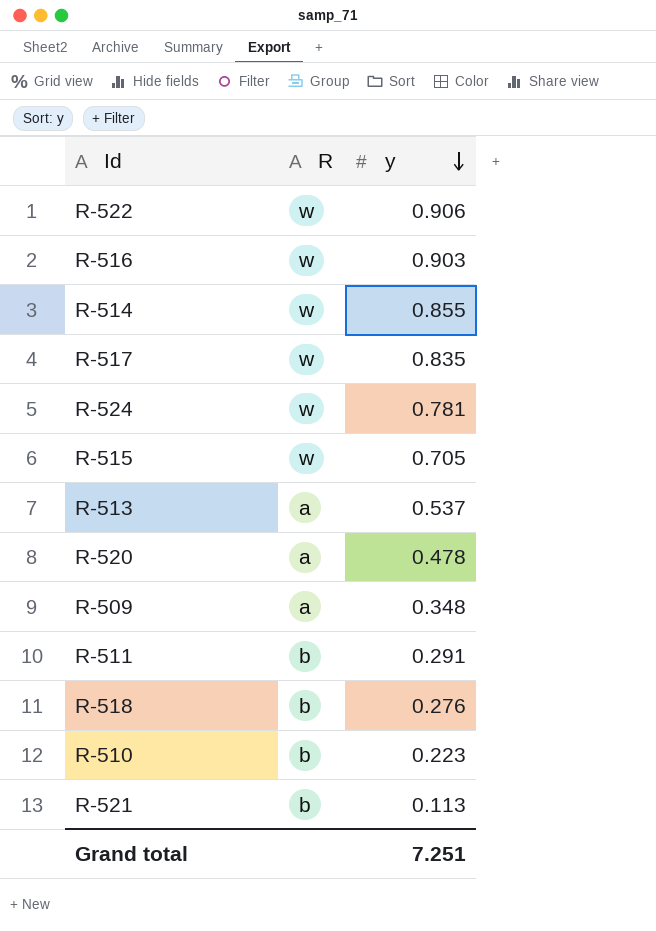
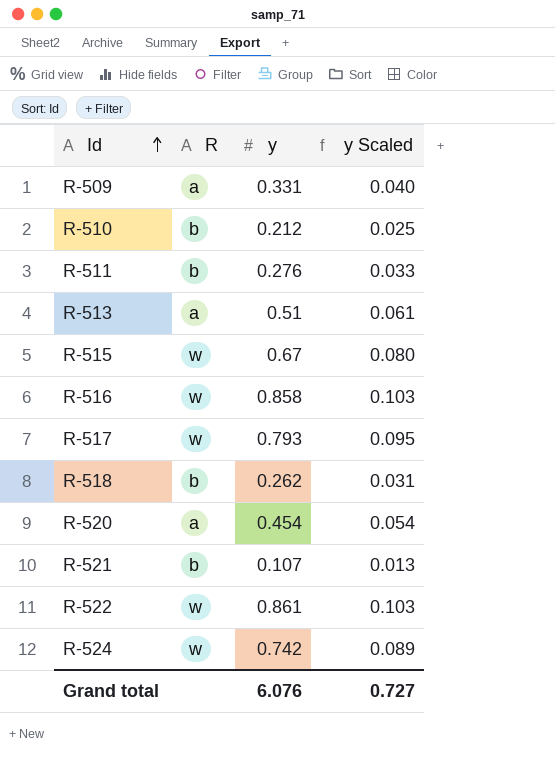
row order: y descending -> Id ascending
column y Scaled | formula: none -> [y] * 0.12
row R-514: w | 0.855 -> none
R-509 | y: 0.348 -> 0.331
R-510 | y: 0.223 -> 0.212
R-511 | y: 0.291 -> 0.276
R-513 | y: 0.537 -> 0.51
R-515 | y: 0.705 -> 0.67
R-516 | y: 0.903 -> 0.858
R-517 | y: 0.835 -> 0.793
R-518 | y: 0.276 -> 0.262
R-520 | y: 0.478 -> 0.454
R-521 | y: 0.113 -> 0.107
R-522 | y: 0.906 -> 0.861
R-524 | y: 0.781 -> 0.742
Grand total | y: 7.251 -> 6.076

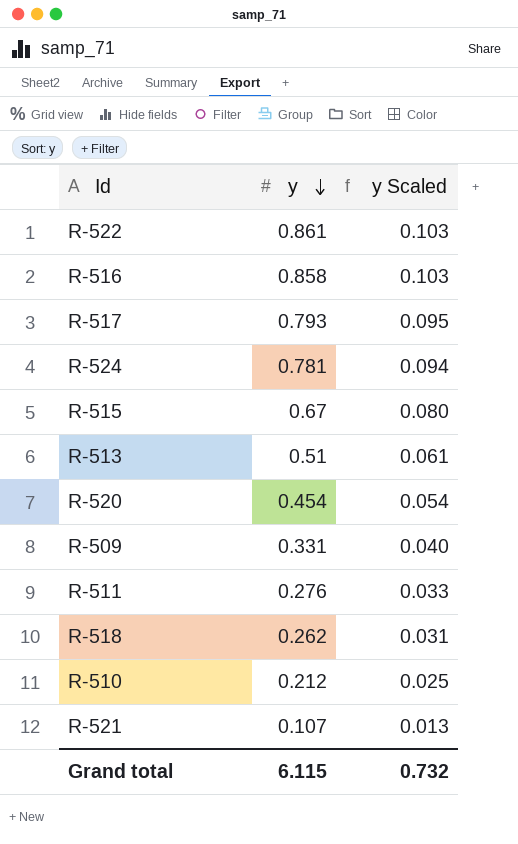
row order: Id ascending -> y descending
column R | position: 2 -> none
R-524 | y: 0.742 -> 0.781
R-524 | y Scaled: 0.089 -> 0.094
Grand total | y: 6.076 -> 6.115
Grand total | y Scaled: 0.727 -> 0.732

